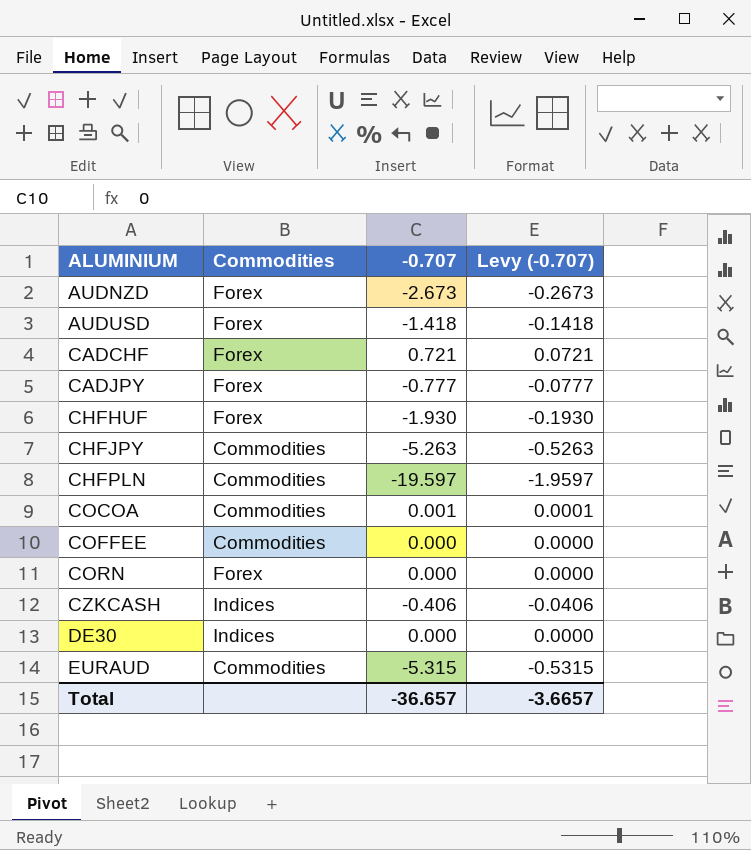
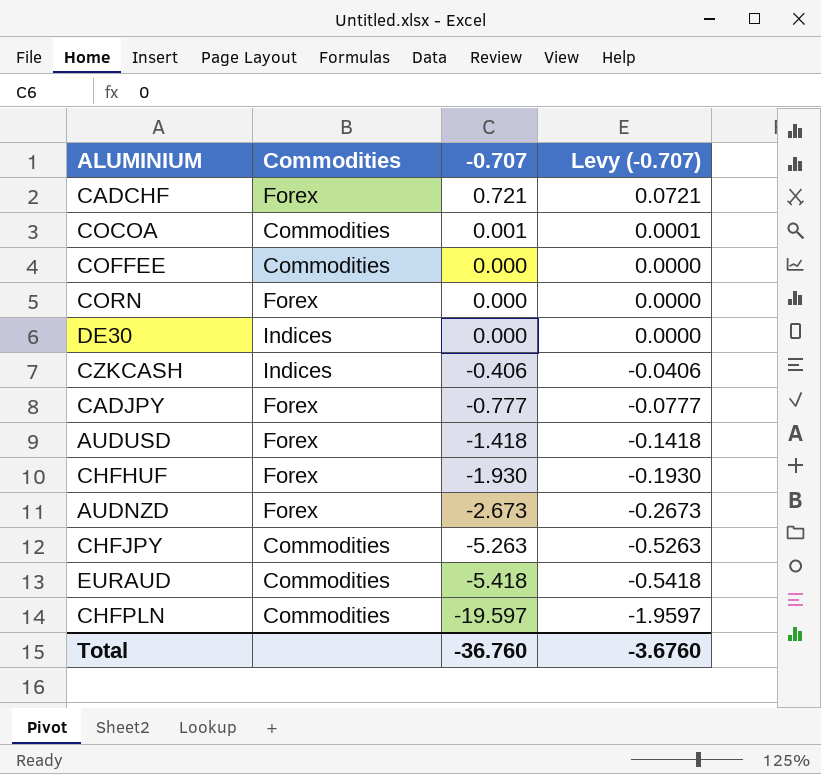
row order: ALUMINIUM ascending -> -0.707 descending
EURAUD | -0.707: -5.315 -> -5.418
EURAUD | Levy (-0.707): -0.5315 -> -0.5418
Total | -0.707: -36.657 -> -36.760
Total | Levy (-0.707): -3.6657 -> -3.6760

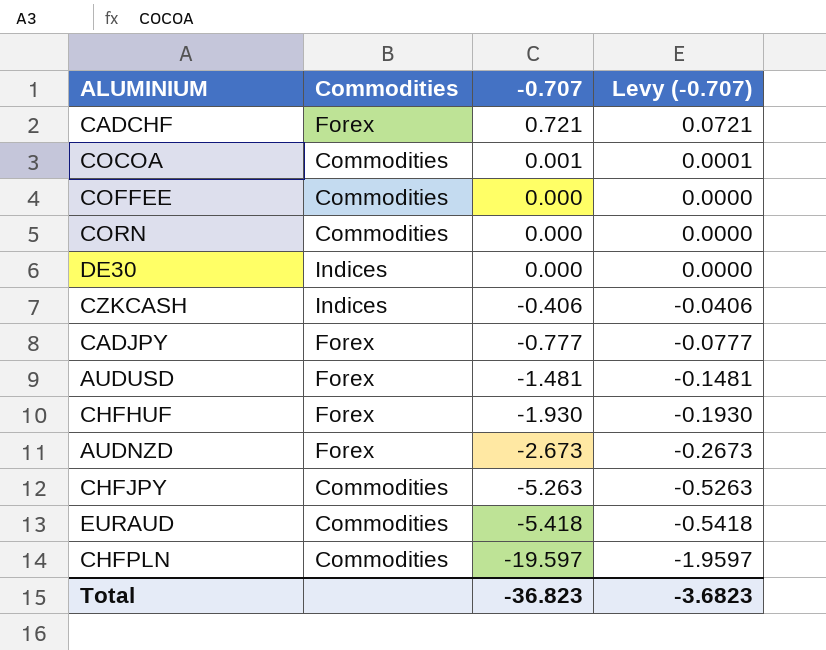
CORN | Commodities: Forex -> Commodities
AUDUSD | -0.707: -1.418 -> -1.481
AUDUSD | Levy (-0.707): -0.1418 -> -0.1481
Total | -0.707: -36.760 -> -36.823
Total | Levy (-0.707): -3.6760 -> -3.6823

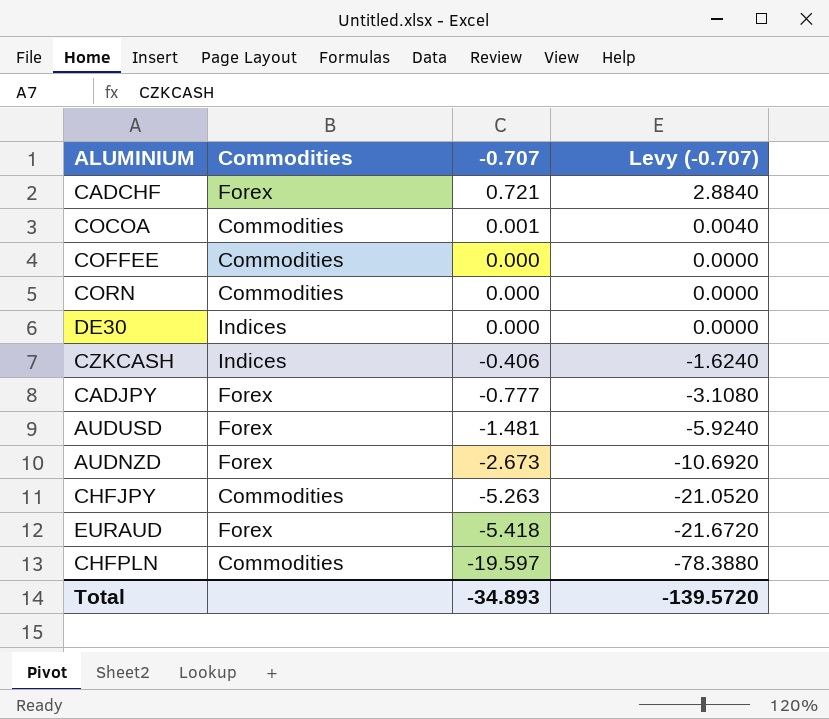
column Levy (-0.707) | formula: [-0.707] * 0.1 -> [-0.707] * 4
row CHFHUF: Forex | -1.930 | -0.1930 -> none
EURAUD | Commodities: Commodities -> Forex
Total | -0.707: -36.823 -> -34.893
Total | Levy (-0.707): -3.6823 -> -139.5720

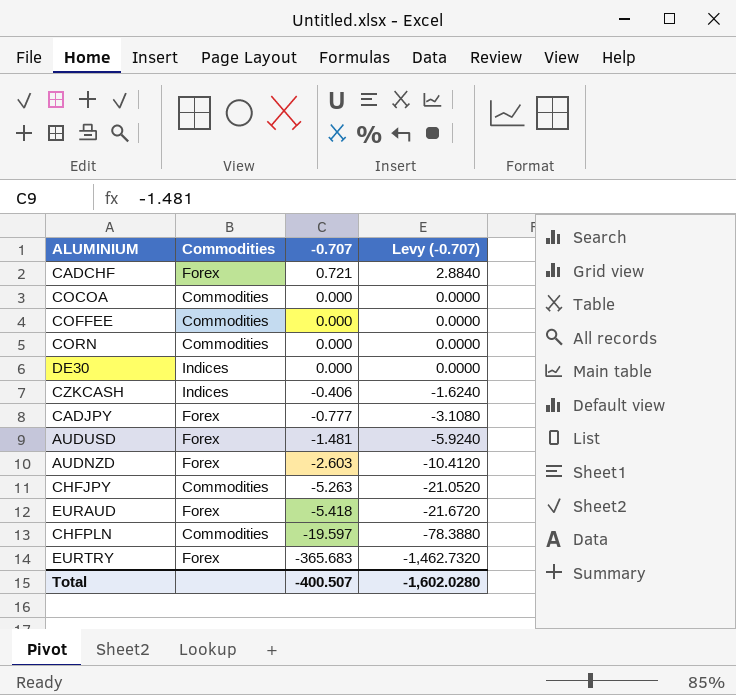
COCOA | -0.707: 0.001 -> 0.000
COCOA | Levy (-0.707): 0.0040 -> 0.0000
AUDNZD | -0.707: -2.673 -> -2.603
AUDNZD | Levy (-0.707): -10.6920 -> -10.4120
row EURTRY: none -> Forex | -365.683 | -1,462.7320
Total | -0.707: -34.893 -> -400.507
Total | Levy (-0.707): -139.5720 -> -1,602.0280

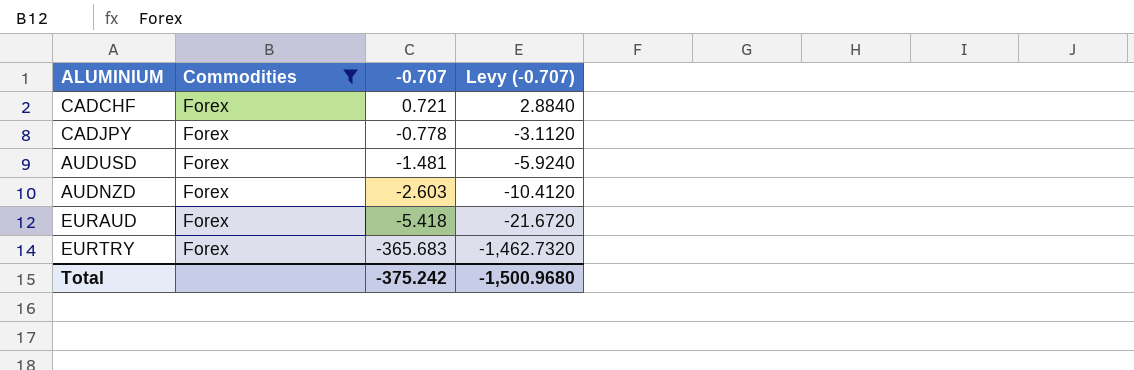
filter: none -> Commodities = Forex
CADJPY | -0.707: -0.777 -> -0.778
CADJPY | Levy (-0.707): -3.1080 -> -3.1120
Total | -0.707: -400.507 -> -375.242
Total | Levy (-0.707): -1,602.0280 -> -1,500.9680

